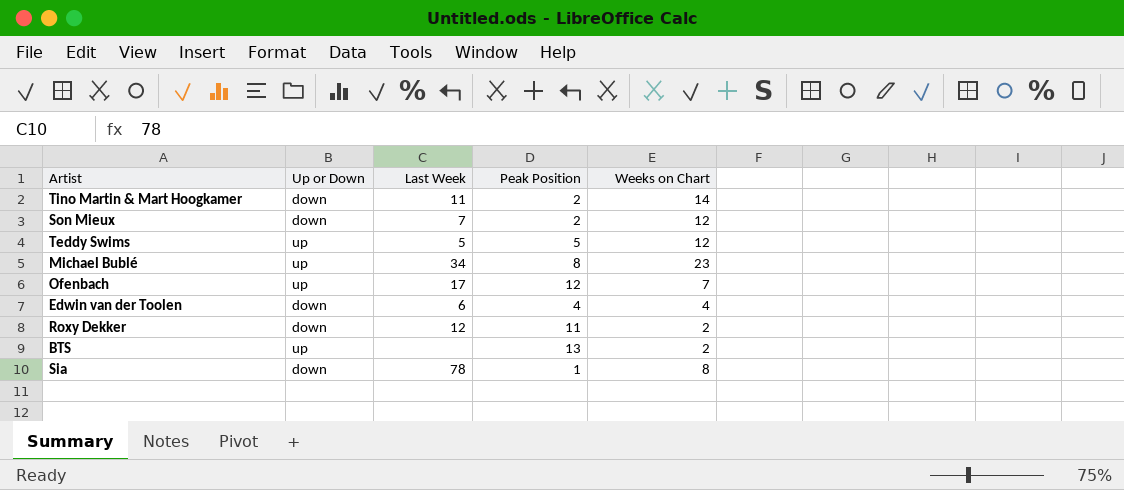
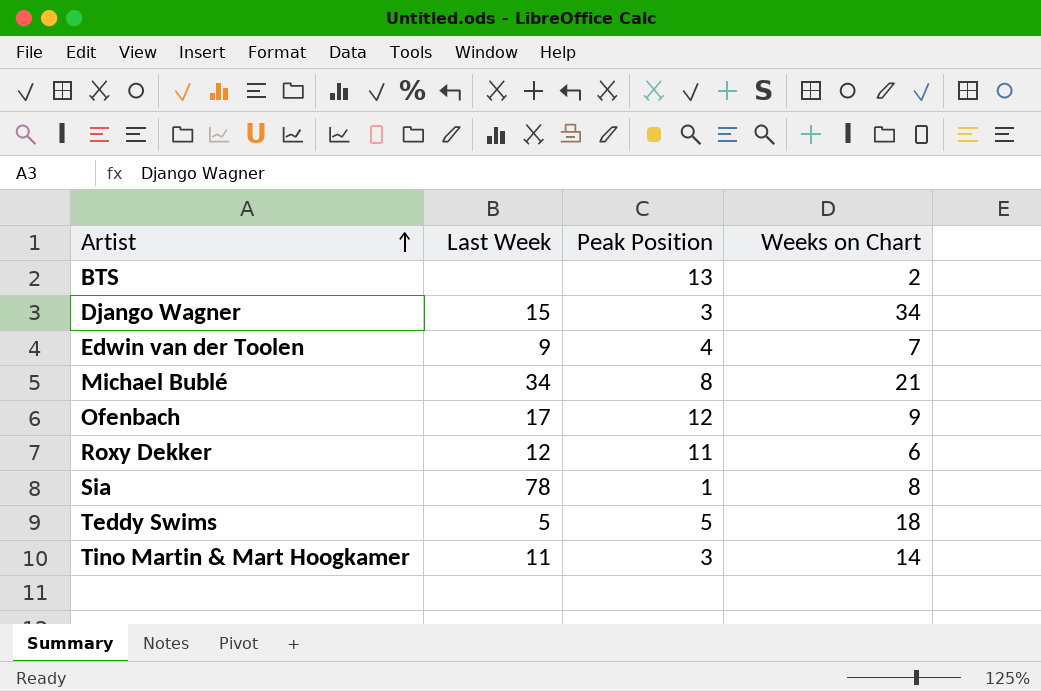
row order: none -> Artist ascending
column Up or Down | position: 2 -> none
row Son Mieux: down | 7 | 2 | 12 -> none
row Django Wagner: none -> 15 | 3 | 34
Edwin van der Toolen | Last Week: 6 -> 9
Edwin van der Toolen | Weeks on Chart: 4 -> 7
Michael Bublé | Weeks on Chart: 23 -> 21
Ofenbach | Weeks on Chart: 7 -> 9
Roxy Dekker | Weeks on Chart: 2 -> 6
Teddy Swims | Weeks on Chart: 12 -> 18
Tino Martin & Mart Hoogkamer | Peak Position: 2 -> 3

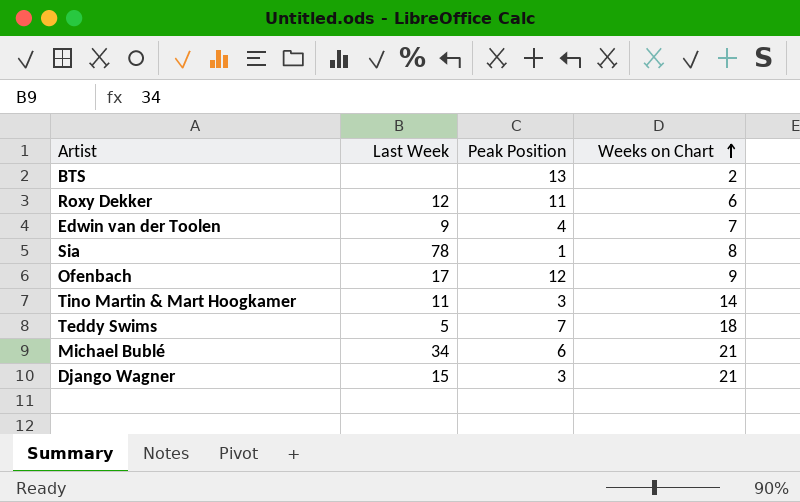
row order: Artist ascending -> Weeks on Chart ascending
Teddy Swims | Peak Position: 5 -> 7
Michael Bublé | Peak Position: 8 -> 6
Django Wagner | Weeks on Chart: 34 -> 21

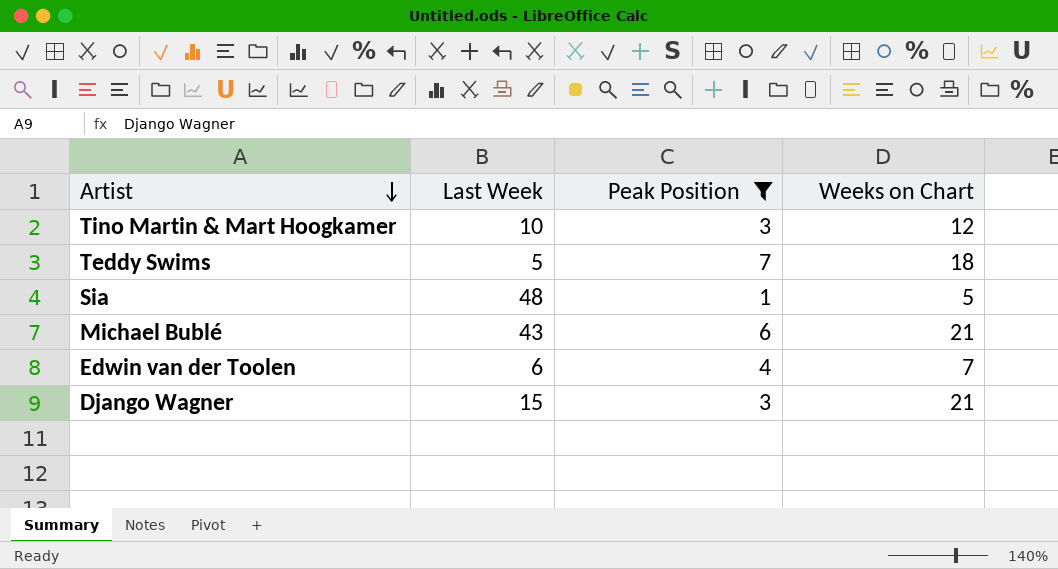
filter: none -> Peak Position <= 7
row order: Weeks on Chart ascending -> Artist descending
Tino Martin & Mart Hoogkamer | Last Week: 11 -> 10
Tino Martin & Mart Hoogkamer | Weeks on Chart: 14 -> 12
Sia | Last Week: 78 -> 48
Sia | Weeks on Chart: 8 -> 5
Michael Bublé | Last Week: 34 -> 43
Edwin van der Toolen | Last Week: 9 -> 6

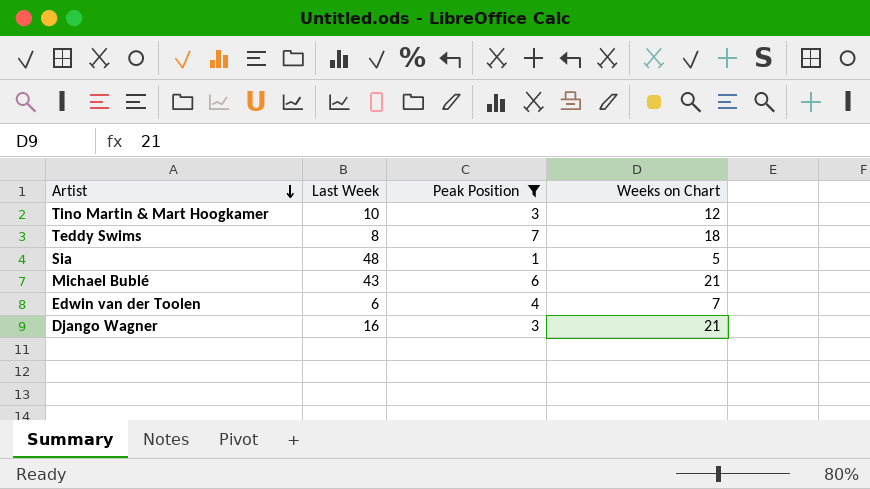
Teddy Swims | Last Week: 5 -> 8
Django Wagner | Last Week: 15 -> 16

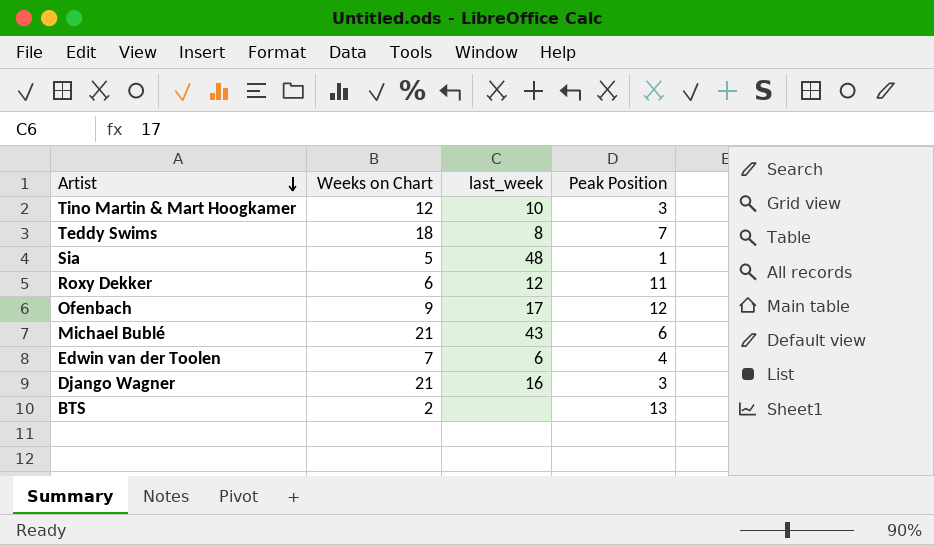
filter: Peak Position <= 7 -> none
column Weeks on Chart | position: 4 -> 2
column name: Last Week -> last_week

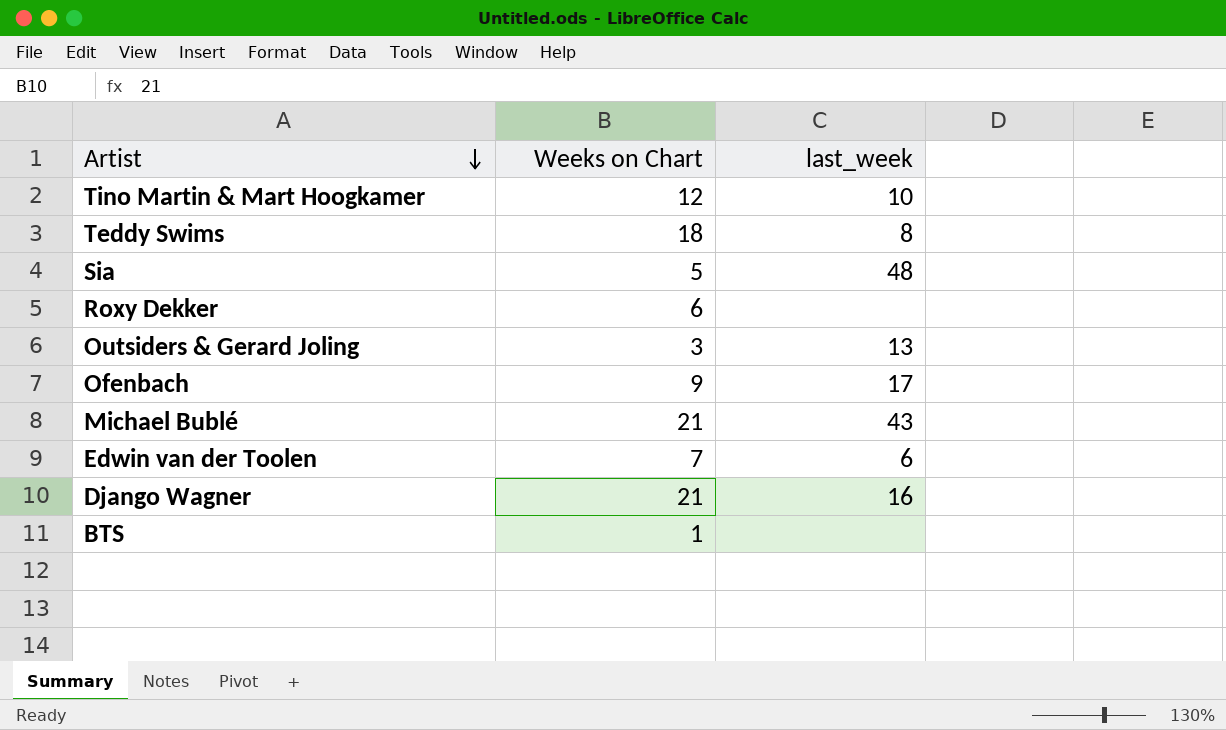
column Peak Position | position: 4 -> none
Roxy Dekker | last_week: 12 -> none
row Outsiders & Gerard Joling: none -> 3 | 13
BTS | Weeks on Chart: 2 -> 1

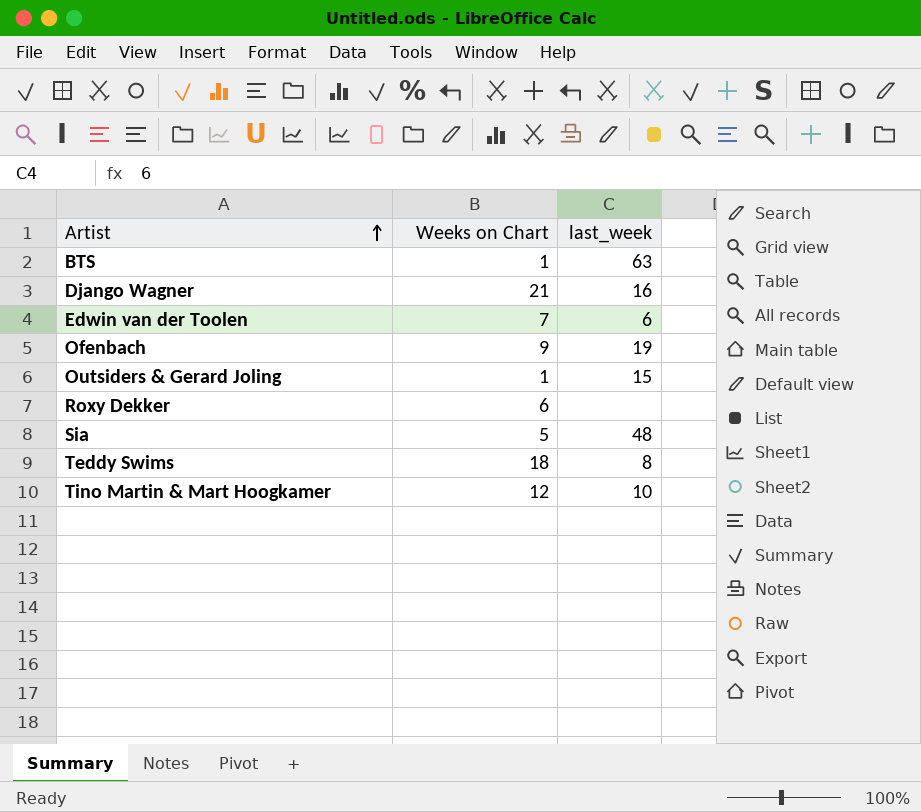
row order: Artist descending -> Artist ascending
row Michael Bublé: 21 | 43 -> none
BTS | last_week: none -> 63
Ofenbach | last_week: 17 -> 19
Outsiders & Gerard Joling | Weeks on Chart: 3 -> 1
Outsiders & Gerard Joling | last_week: 13 -> 15

